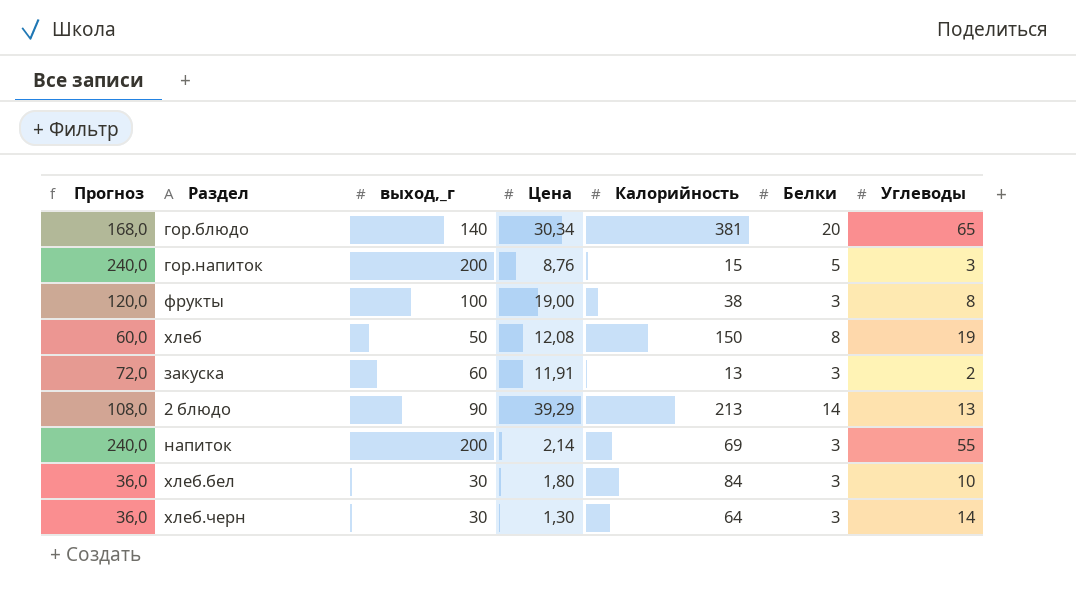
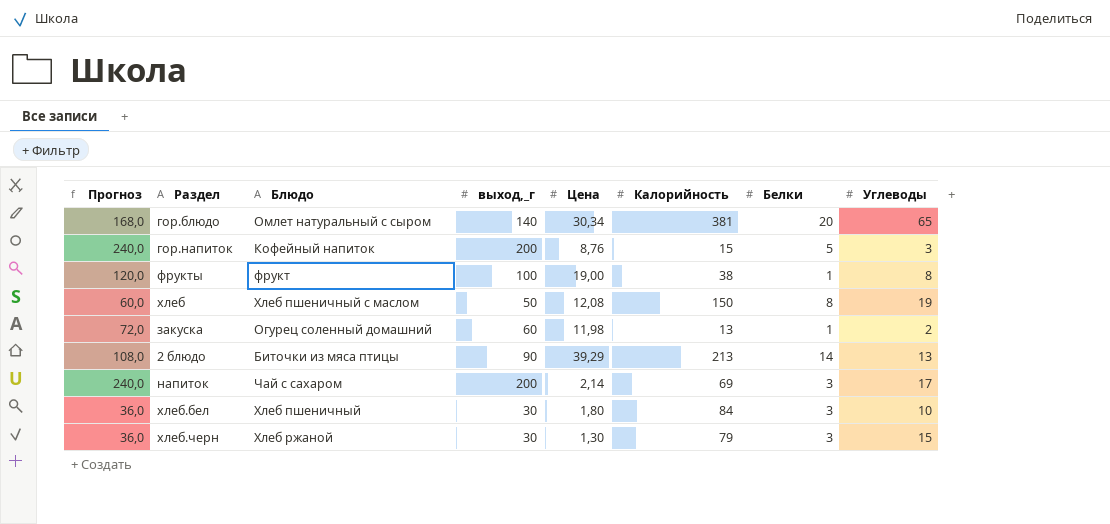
column Блюдо | position: none -> 3
фрукты | Белки: 3 -> 1
закуска | Цена: 11,91 -> 11,98
закуска | Белки: 3 -> 1
напиток | Углеводы: 55 -> 17
хлеб.черн | Калорийность: 64 -> 79
хлеб.черн | Углеводы: 14 -> 15

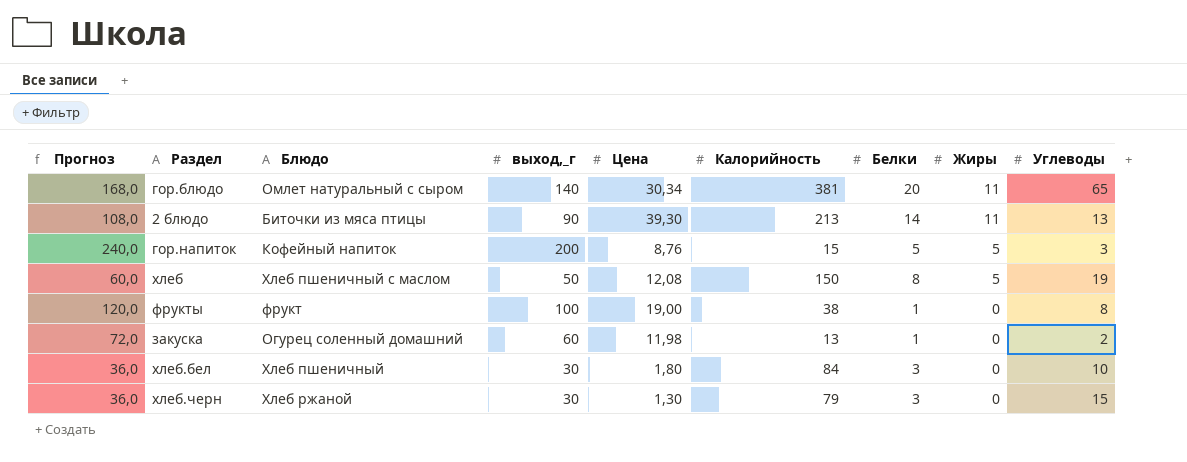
row order: none -> Жиры descending
column Жиры | position: none -> 8
row напиток: 240,0 | Чай с сахаром | 200 | 2,14 | 69 | 3 | 17 -> none
2 блюдо | Цена: 39,29 -> 39,30

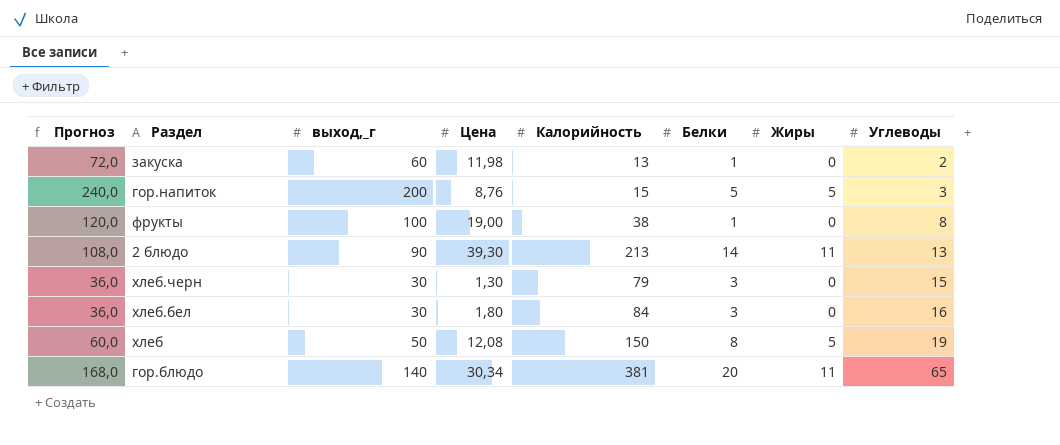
row order: Жиры descending -> Углеводы ascending
column Блюдо | position: 3 -> none
хлеб.бел | Углеводы: 10 -> 16

